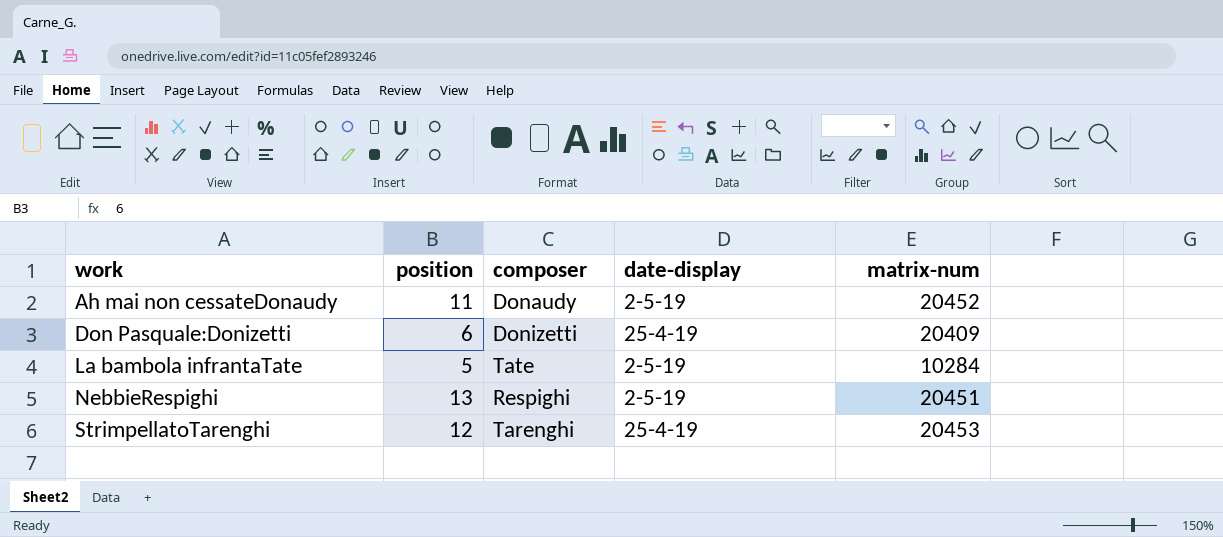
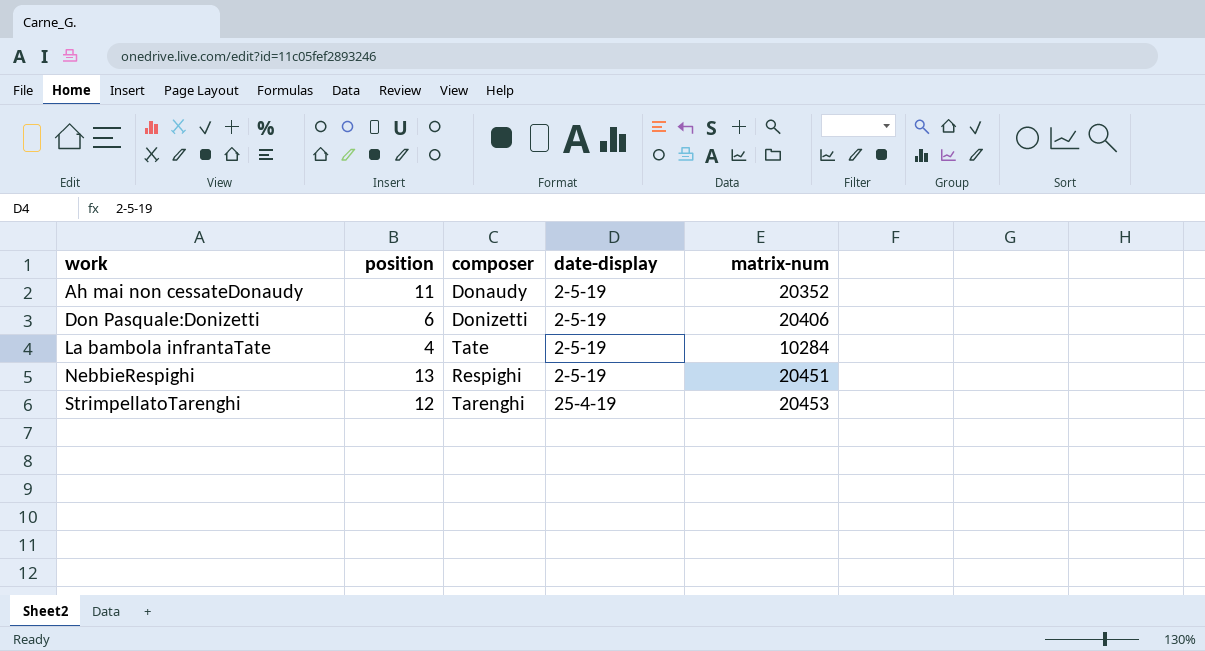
Ah mai non cessateDonaudy | matrix-num: 20452 -> 20352
Don Pasquale:Donizetti | date-display: 25-4-19 -> 2-5-19
Don Pasquale:Donizetti | matrix-num: 20409 -> 20406
La bambola infrantaTate | position: 5 -> 4

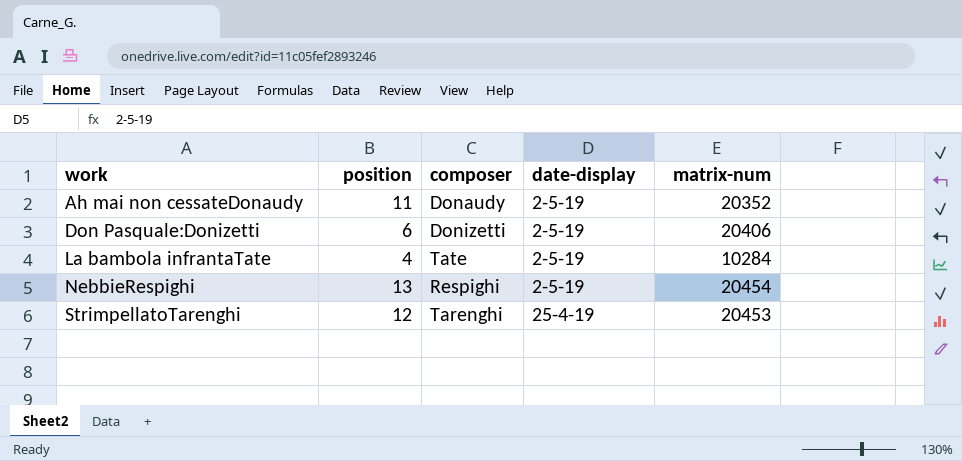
NebbieRespighi | matrix-num: 20451 -> 20454

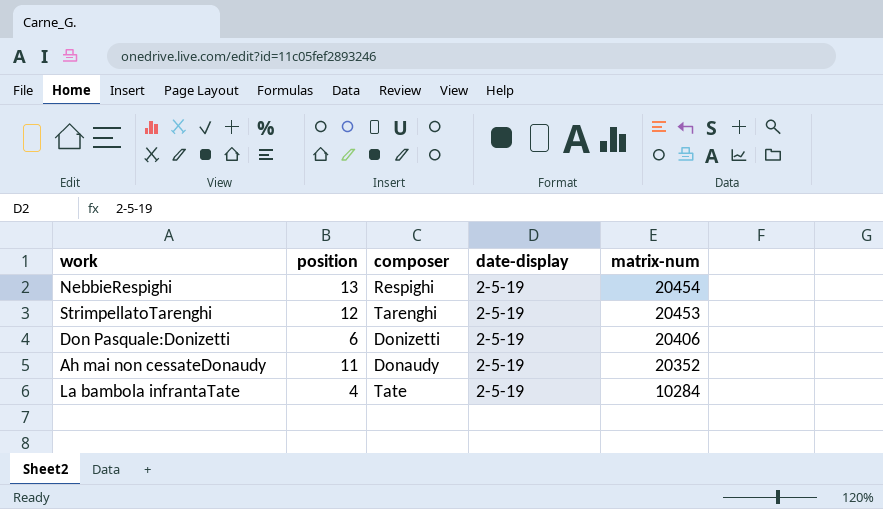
row order: work ascending -> matrix-num descending
StrimpellatoTarenghi | date-display: 25-4-19 -> 2-5-19

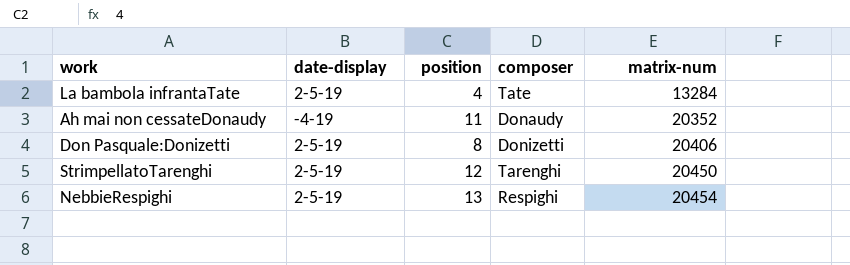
row order: matrix-num descending -> matrix-num ascending
column date-display | position: 4 -> 2
La bambola infrantaTate | matrix-num: 10284 -> 13284
Ah mai non cessateDonaudy | date-display: 2-5-19 -> -4-19
Don Pasquale:Donizetti | position: 6 -> 8
StrimpellatoTarenghi | matrix-num: 20453 -> 20450

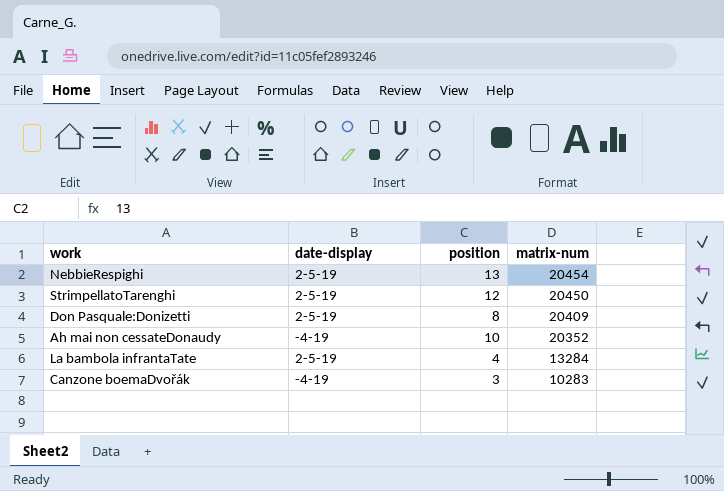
row order: matrix-num ascending -> matrix-num descending
column composer | position: 4 -> none
Don Pasquale:Donizetti | matrix-num: 20406 -> 20409
Ah mai non cessateDonaudy | position: 11 -> 10
row Canzone boemaDvořák: none -> -4-19 | 3 | 10283

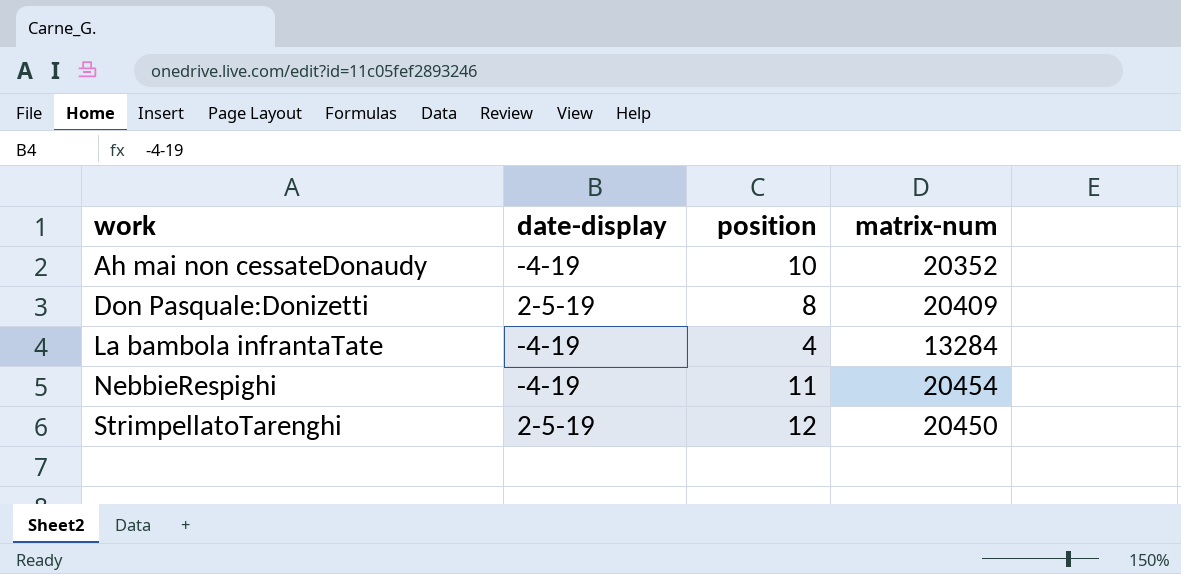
row order: matrix-num descending -> work ascending
row Canzone boemaDvořák: -4-19 | 3 | 10283 -> none
La bambola infrantaTate | date-display: 2-5-19 -> -4-19
NebbieRespighi | date-display: 2-5-19 -> -4-19
NebbieRespighi | position: 13 -> 11

